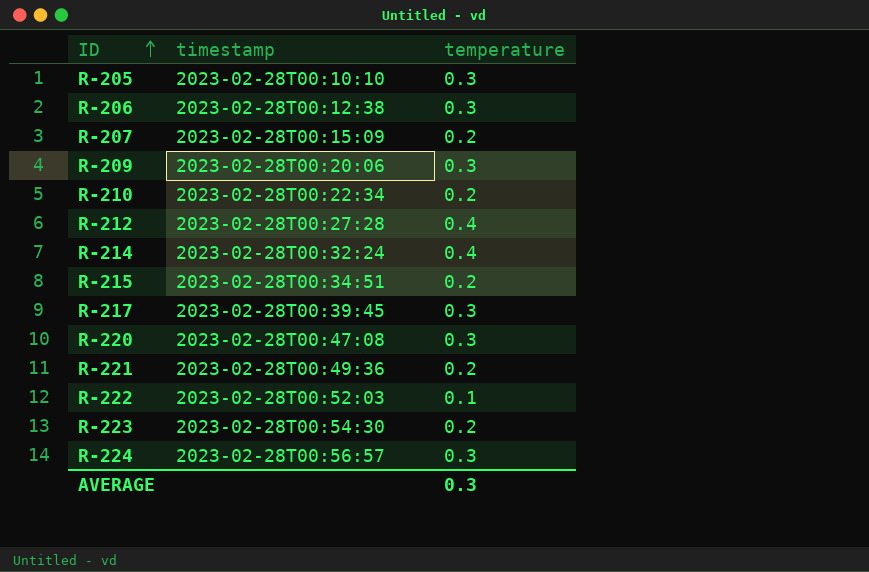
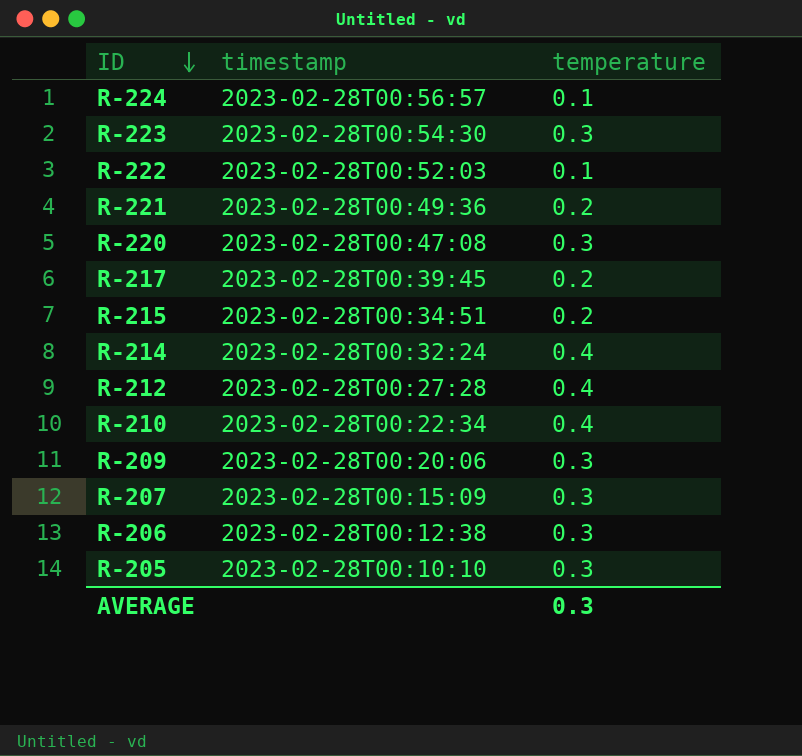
row order: ID ascending -> ID descending
R-224 | temperature: 0.3 -> 0.1
R-223 | temperature: 0.2 -> 0.3
R-217 | temperature: 0.3 -> 0.2
R-210 | temperature: 0.2 -> 0.4
R-207 | temperature: 0.2 -> 0.3

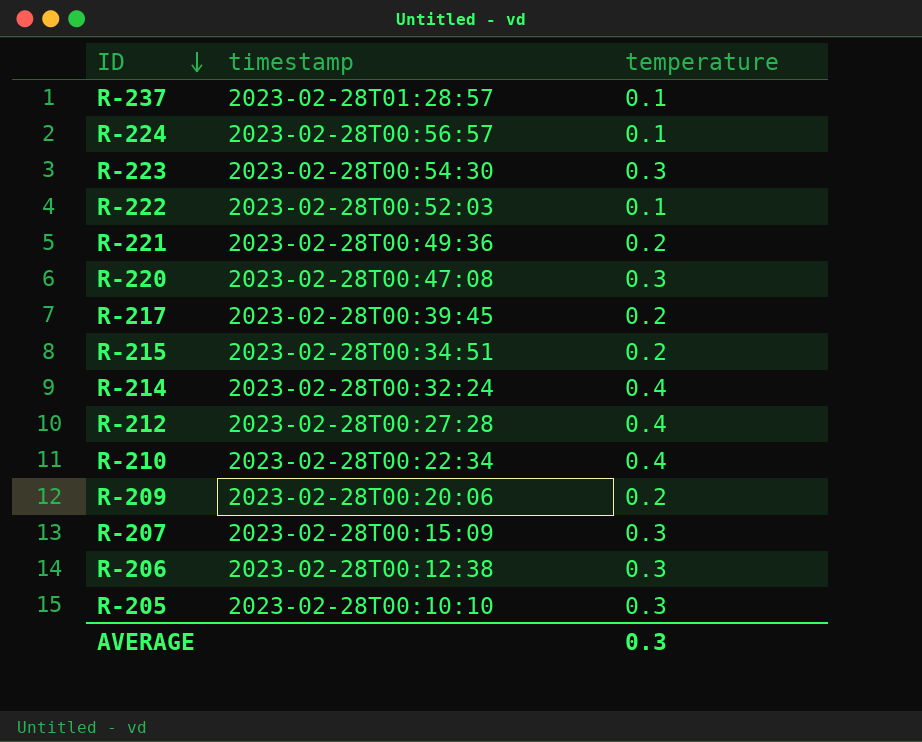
row R-237: none -> 2023-02-28T01:28:57 | 0.1
R-209 | temperature: 0.3 -> 0.2

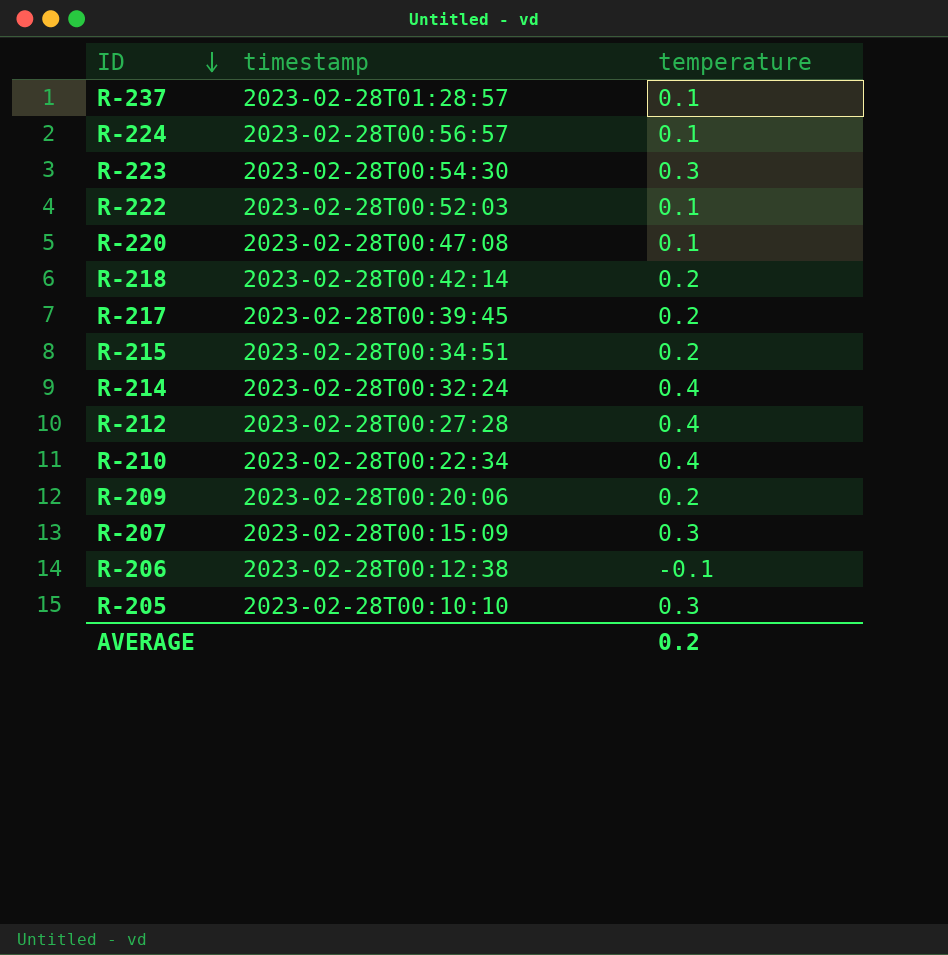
row R-221: 2023-02-28T00:49:36 | 0.2 -> none
R-220 | temperature: 0.3 -> 0.1
row R-218: none -> 2023-02-28T00:42:14 | 0.2
R-206 | temperature: 0.3 -> -0.1
AVERAGE | temperature: 0.3 -> 0.2

